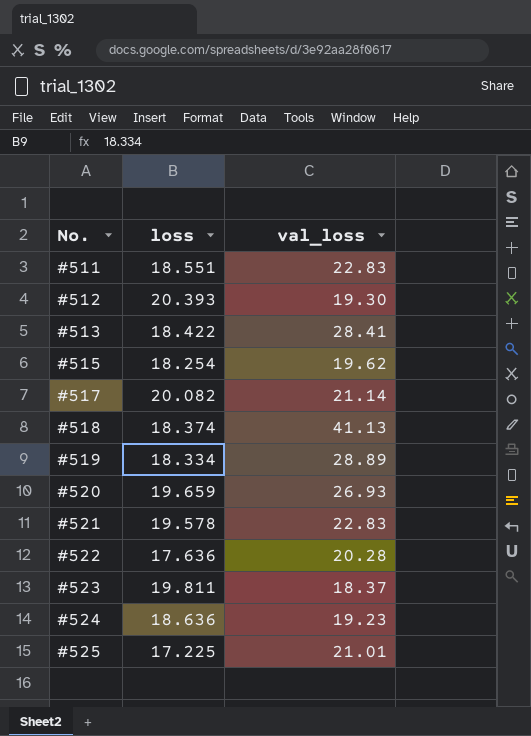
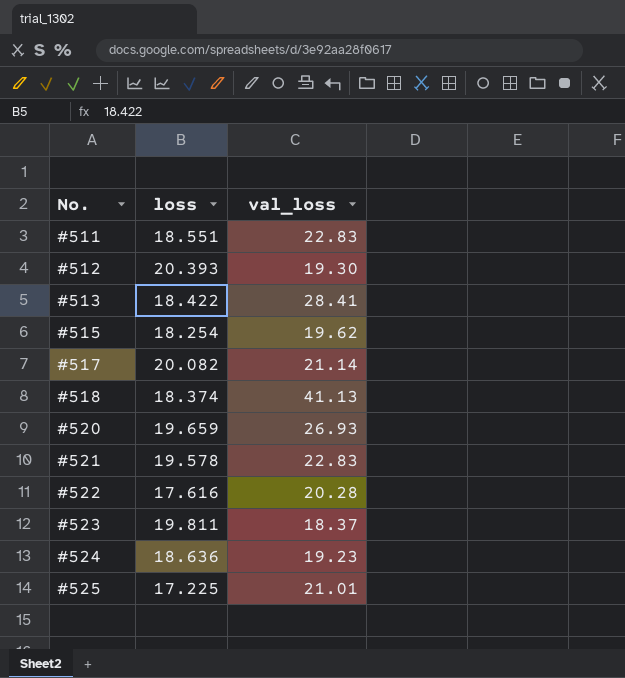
row #519: 18.334 | 28.89 -> none
#522 | loss: 17.636 -> 17.616

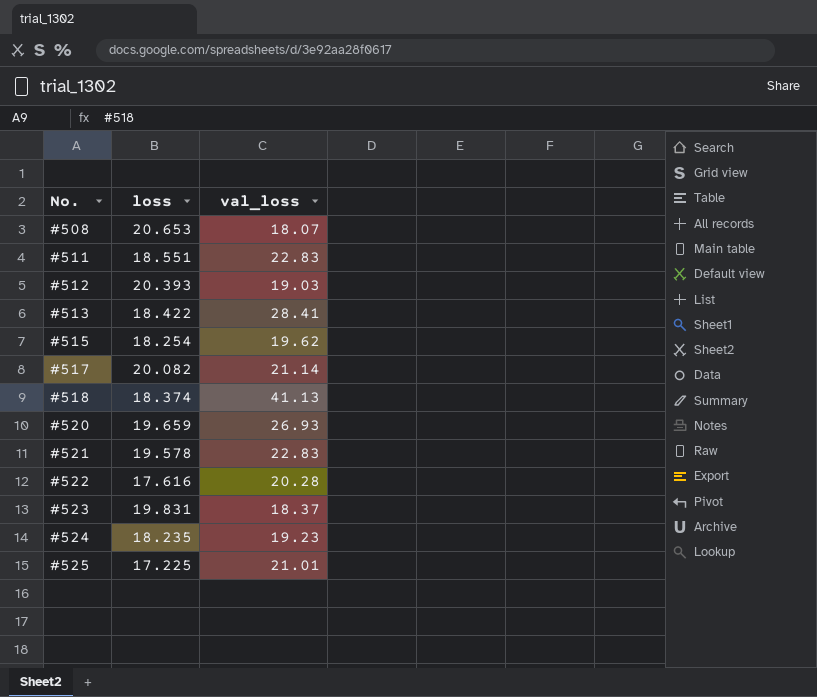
row #508: none -> 20.653 | 18.07
#512 | val_loss: 19.30 -> 19.03
#523 | loss: 19.811 -> 19.831
#524 | loss: 18.636 -> 18.235

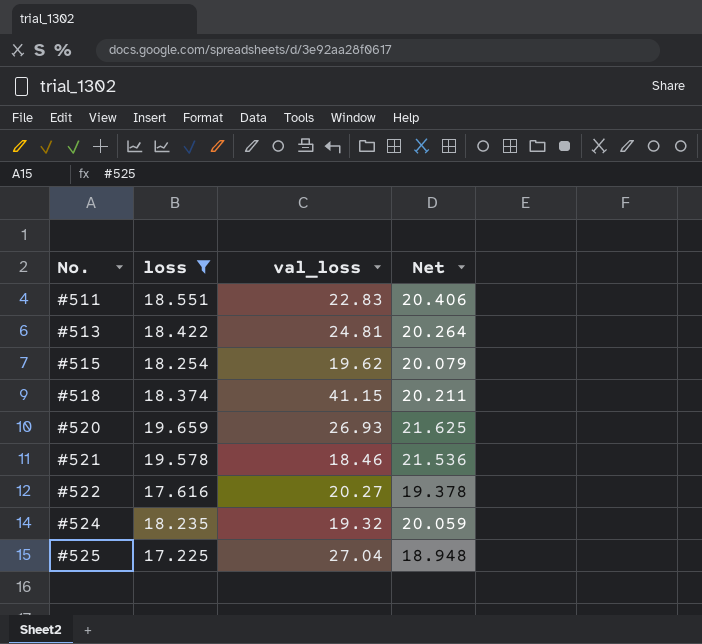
filter: none -> loss <= 19.659
column Net | formula: none -> [loss] * 1.1
#513 | val_loss: 28.41 -> 24.81
#518 | val_loss: 41.13 -> 41.15
#521 | val_loss: 22.83 -> 18.46
#522 | val_loss: 20.28 -> 20.27
#524 | val_loss: 19.23 -> 19.32
#525 | val_loss: 21.01 -> 27.04

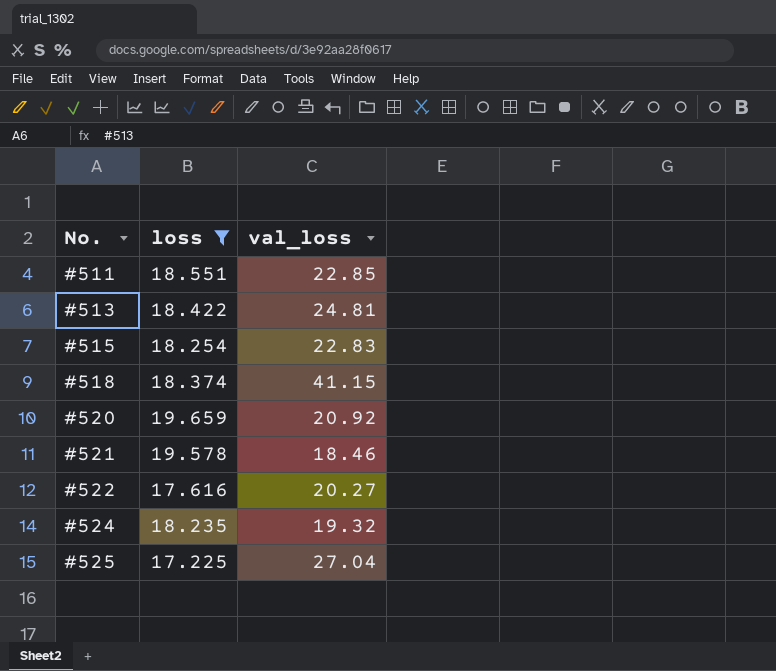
column Net | formula: [loss] * 1.1 -> none
#511 | val_loss: 22.83 -> 22.85
#515 | val_loss: 19.62 -> 22.83
#520 | val_loss: 26.93 -> 20.92

